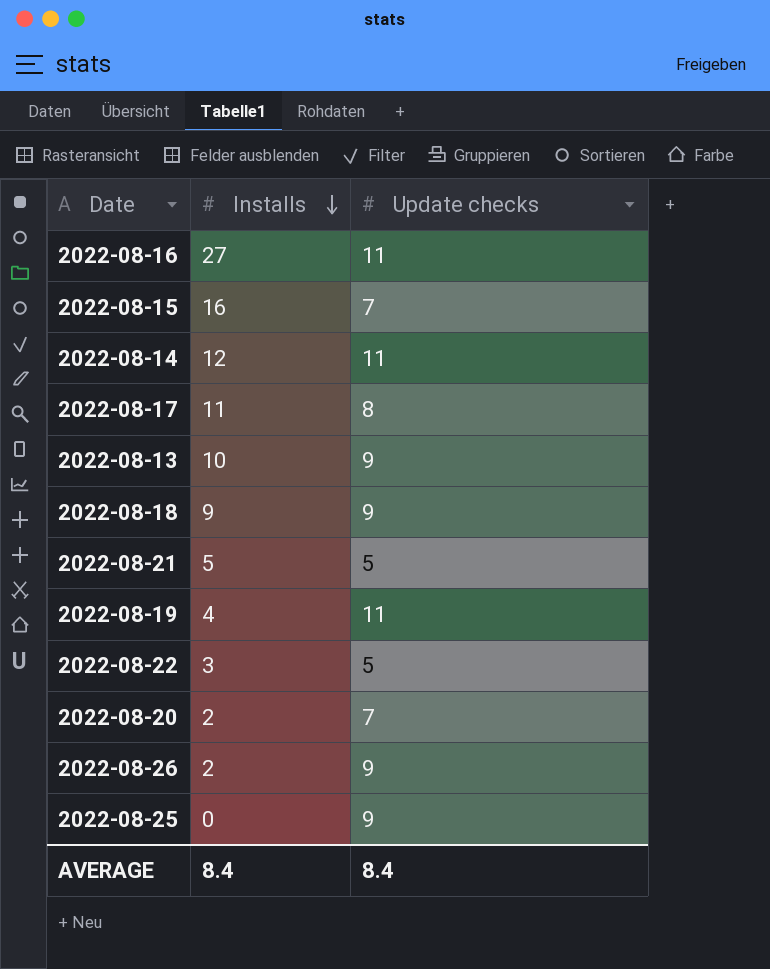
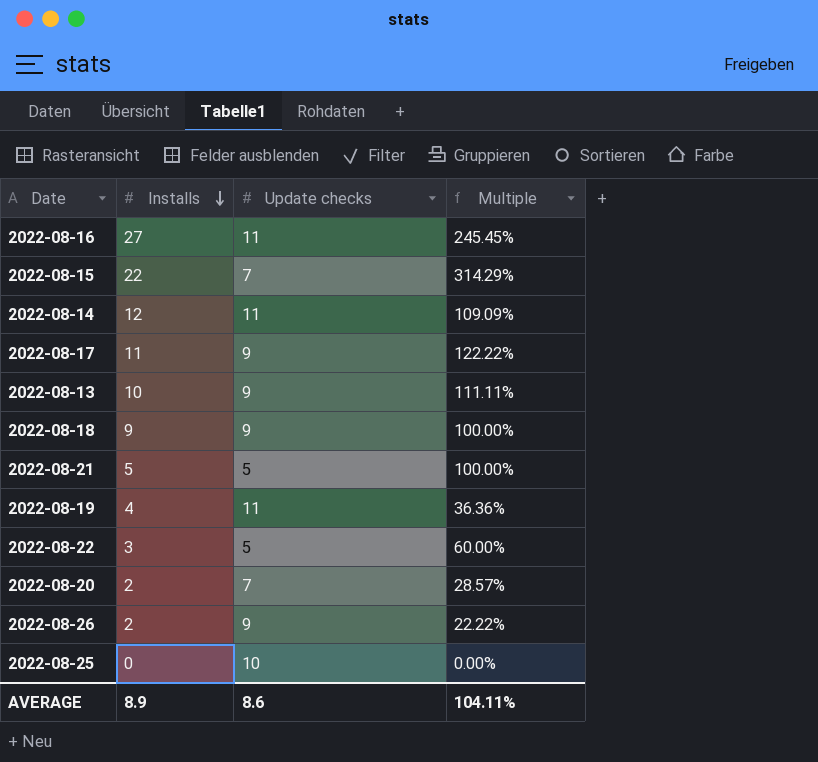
column Multiple | formula: none -> [Installs] / [Update checks]
2022-08-15 | Installs: 16 -> 22
2022-08-17 | Update checks: 8 -> 9
2022-08-25 | Update checks: 9 -> 10
AVERAGE | Installs: 8.4 -> 8.9
AVERAGE | Update checks: 8.4 -> 8.6

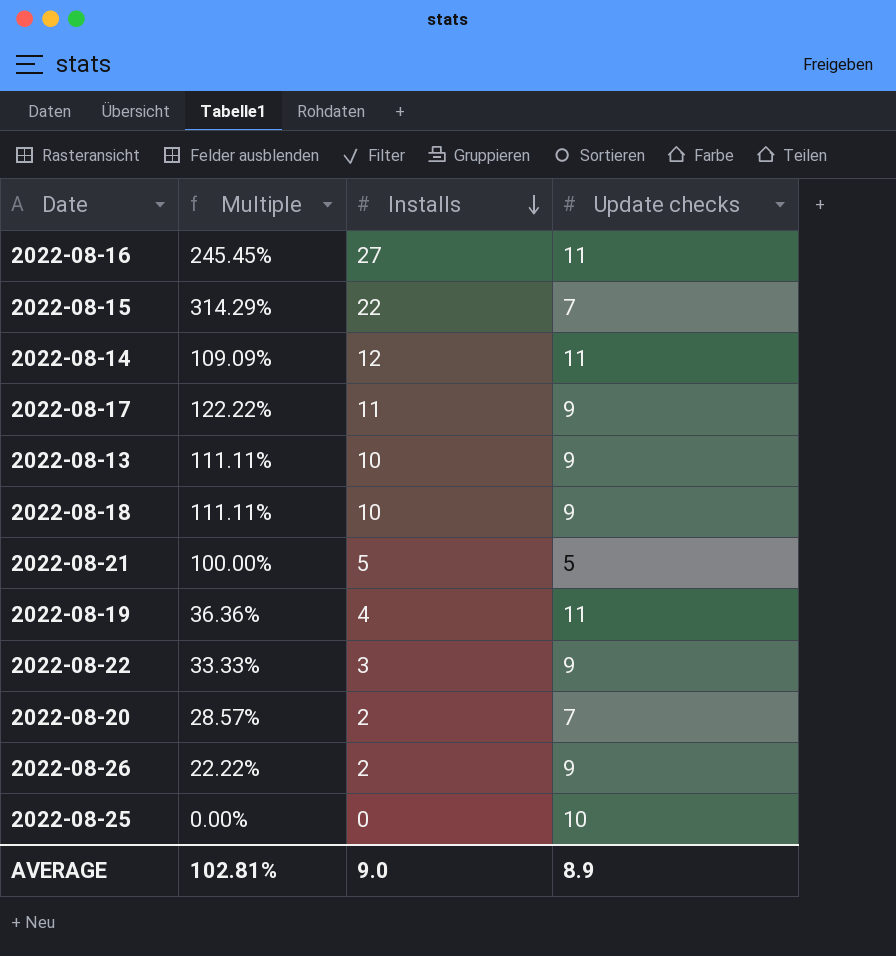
column Multiple | position: 4 -> 2
2022-08-18 | Multiple: 100.00% -> 111.11%
2022-08-18 | Installs: 9 -> 10
2022-08-22 | Multiple: 60.00% -> 33.33%
2022-08-22 | Update checks: 5 -> 9
AVERAGE | Multiple: 104.11% -> 102.81%
AVERAGE | Installs: 8.9 -> 9.0
AVERAGE | Update checks: 8.6 -> 8.9

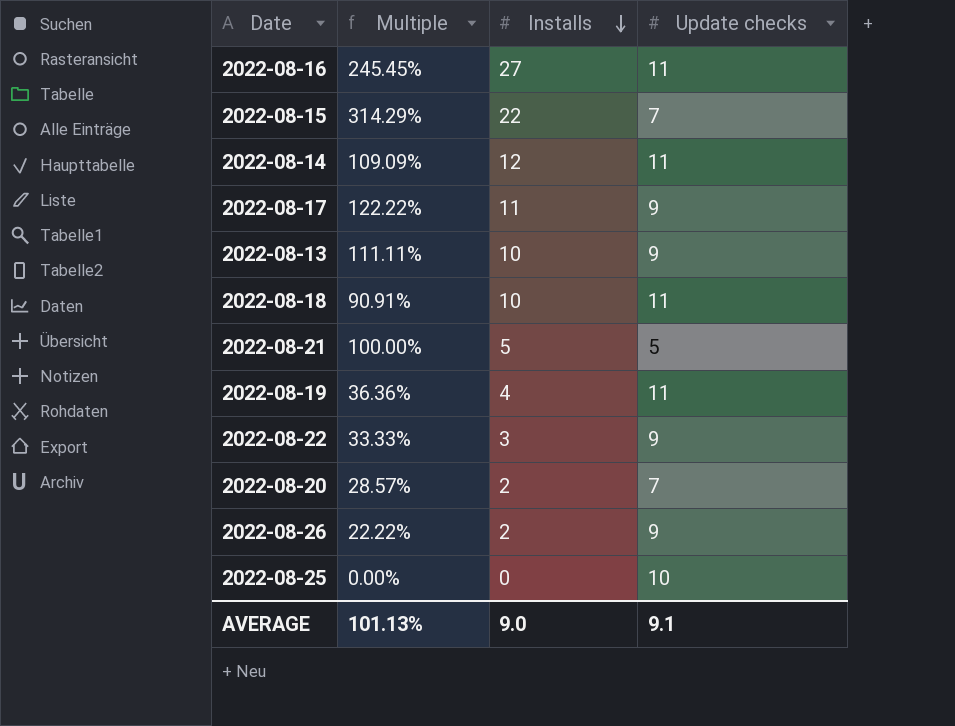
2022-08-18 | Multiple: 111.11% -> 90.91%
2022-08-18 | Update checks: 9 -> 11
AVERAGE | Multiple: 102.81% -> 101.13%
AVERAGE | Update checks: 8.9 -> 9.1

